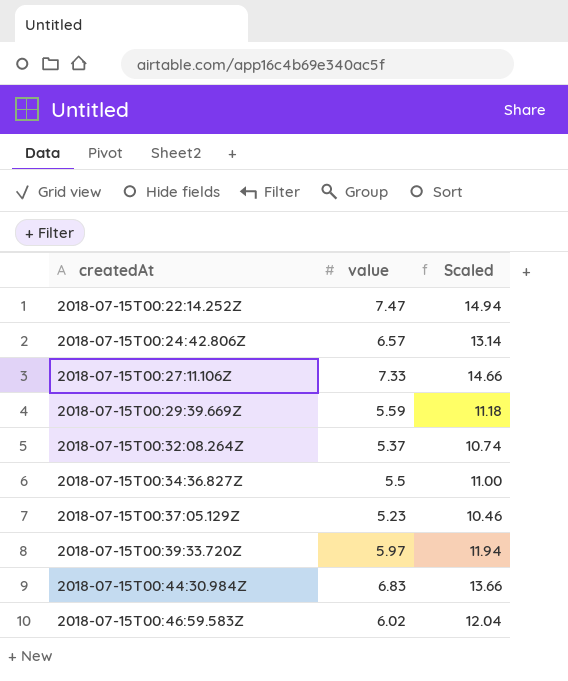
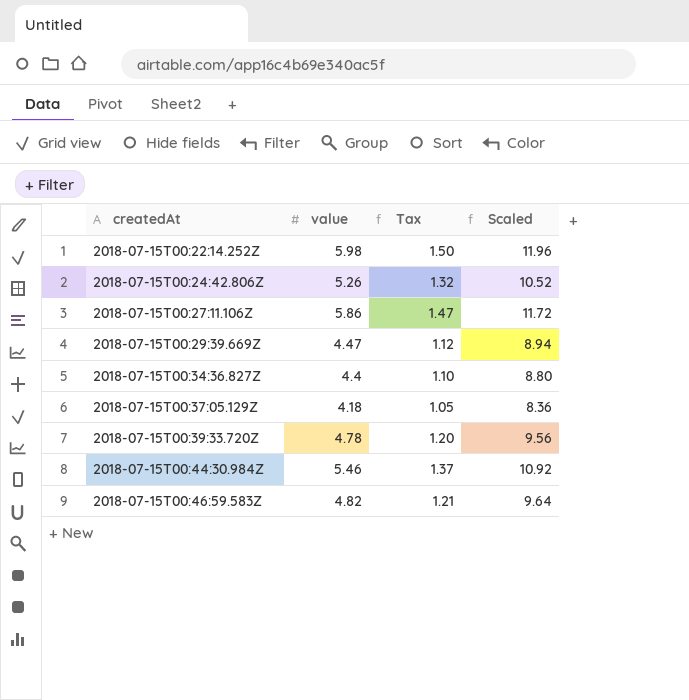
column Tax | formula: none -> [value] * 0.25
row 2018-07-15T00:32:08.264Z: 5.37 | 10.74 -> none
2018-07-15T00:22:14.252Z | value: 7.47 -> 5.98
2018-07-15T00:22:14.252Z | Scaled: 14.94 -> 11.96
2018-07-15T00:24:42.806Z | value: 6.57 -> 5.26
2018-07-15T00:24:42.806Z | Scaled: 13.14 -> 10.52
2018-07-15T00:27:11.106Z | value: 7.33 -> 5.86
2018-07-15T00:27:11.106Z | Scaled: 14.66 -> 11.72
2018-07-15T00:29:39.669Z | value: 5.59 -> 4.47
2018-07-15T00:29:39.669Z | Scaled: 11.18 -> 8.94
2018-07-15T00:34:36.827Z | value: 5.5 -> 4.4
2018-07-15T00:34:36.827Z | Scaled: 11.00 -> 8.80
2018-07-15T00:37:05.129Z | value: 5.23 -> 4.18
2018-07-15T00:37:05.129Z | Scaled: 10.46 -> 8.36
2018-07-15T00:39:33.720Z | value: 5.97 -> 4.78
2018-07-15T00:39:33.720Z | Scaled: 11.94 -> 9.56
2018-07-15T00:44:30.984Z | value: 6.83 -> 5.46
2018-07-15T00:44:30.984Z | Scaled: 13.66 -> 10.92
2018-07-15T00:46:59.583Z | value: 6.02 -> 4.82
2018-07-15T00:46:59.583Z | Scaled: 12.04 -> 9.64

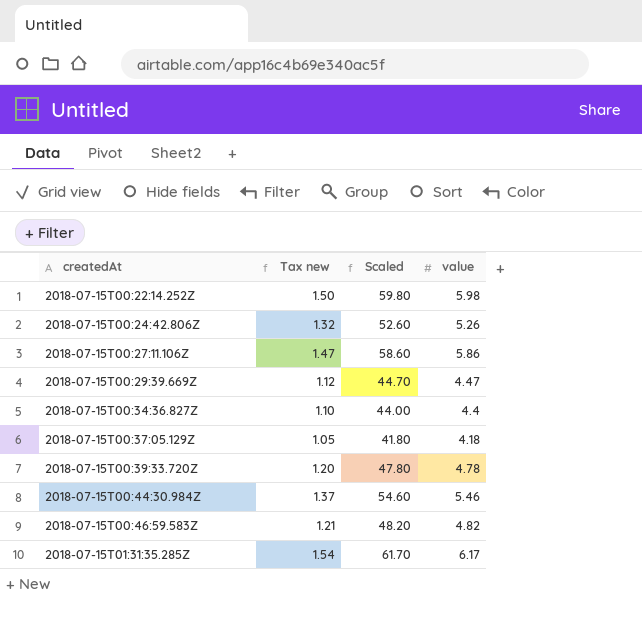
column name: Tax -> Tax new
column Scaled | formula: [value] * 2 -> [value] * 10
column value | position: 2 -> 4
row 2018-07-15T01:31:35.285Z: none -> 1.54 | 61.70 | 6.17

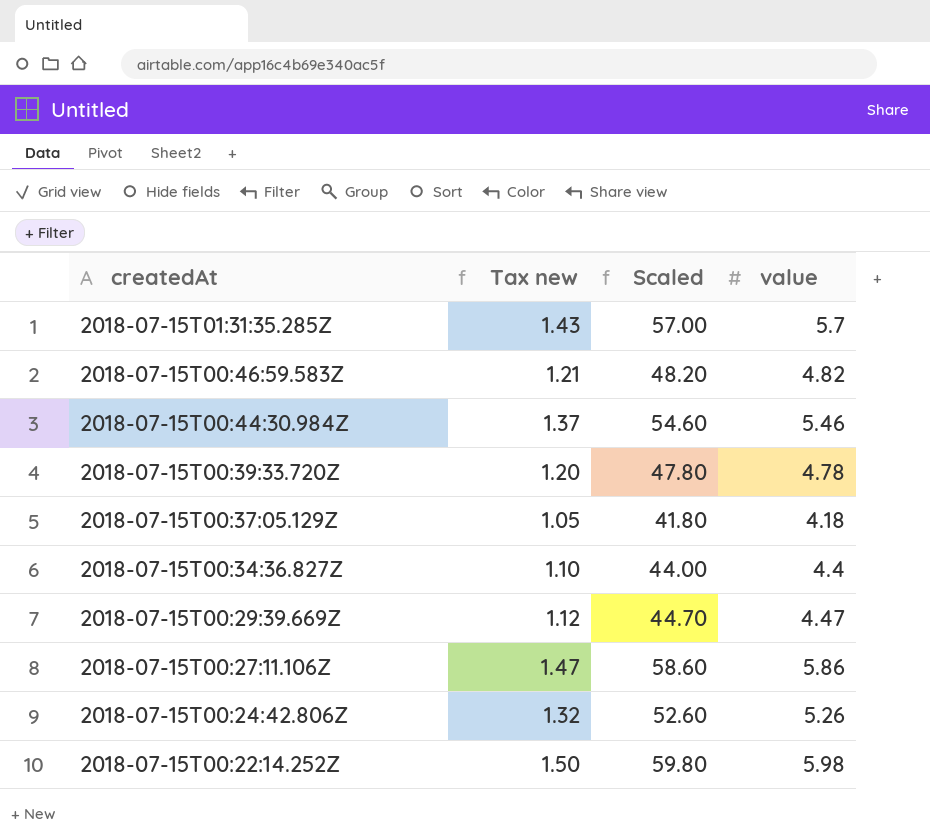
row order: createdAt ascending -> createdAt descending
2018-07-15T01:31:35.285Z | Tax new: 1.54 -> 1.43
2018-07-15T01:31:35.285Z | Scaled: 61.70 -> 57.00
2018-07-15T01:31:35.285Z | value: 6.17 -> 5.7

